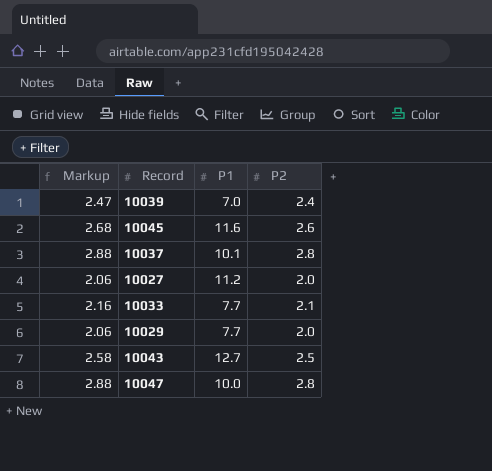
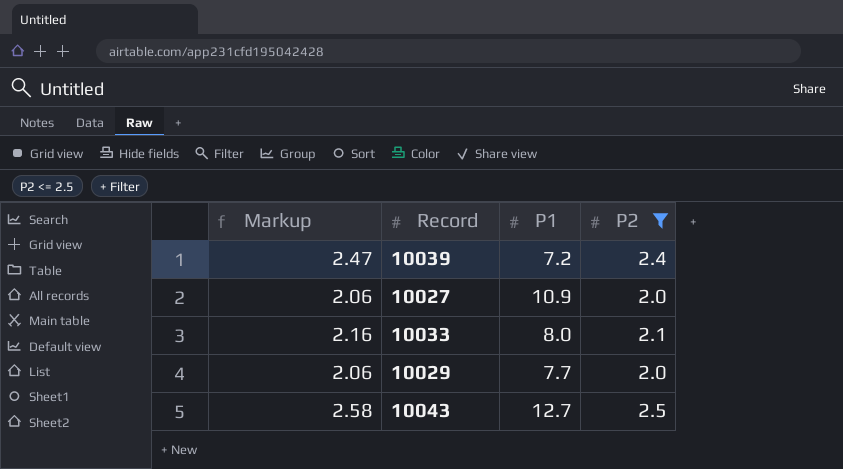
filter: none -> P2 <= 2.5
10039 | P1: 7.0 -> 7.2
10027 | P1: 11.2 -> 10.9
10033 | P1: 7.7 -> 8.0

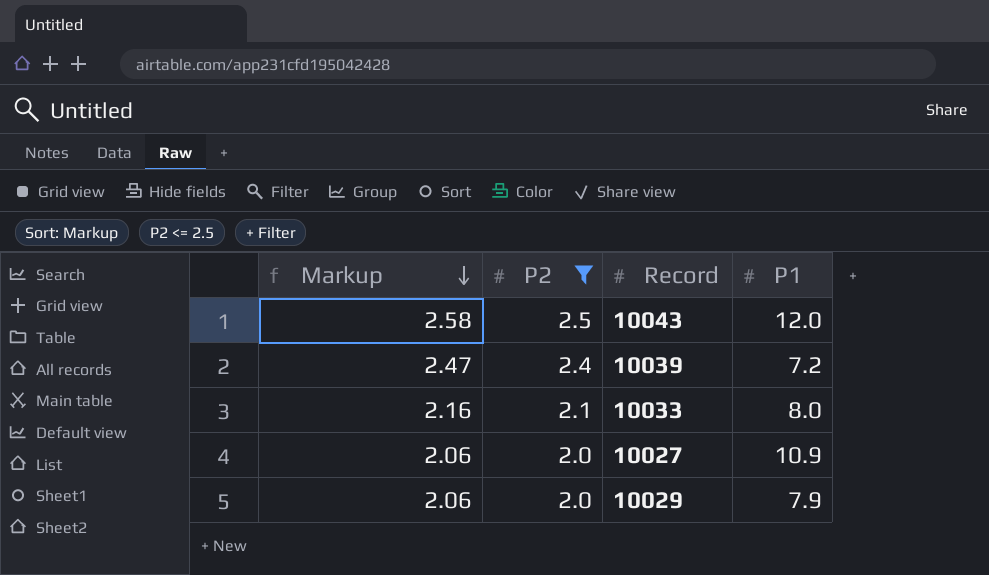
row order: none -> Markup descending
column P2 | position: 4 -> 2
10043 | P1: 12.7 -> 12.0
10029 | P1: 7.7 -> 7.9

